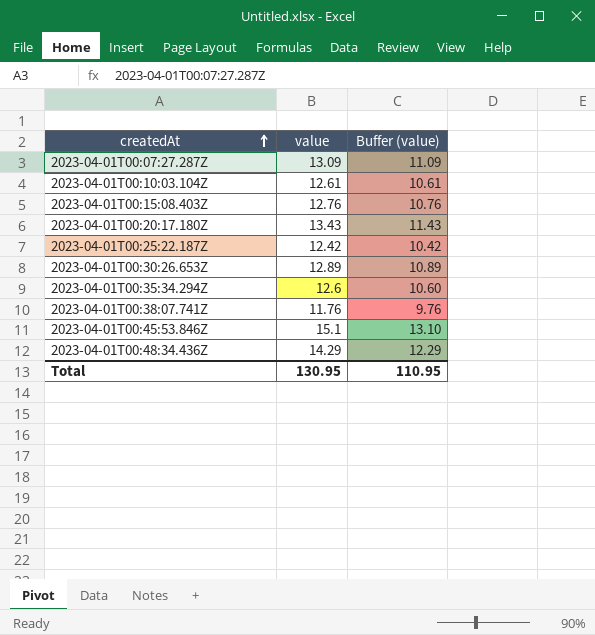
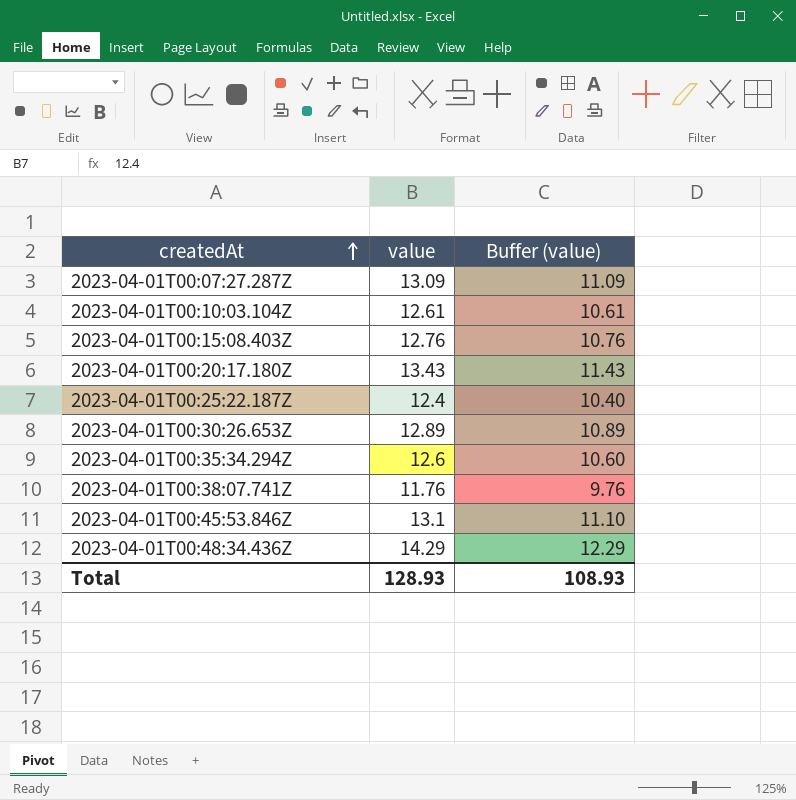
2023-04-01T00:25:22.187Z | value: 12.42 -> 12.4
2023-04-01T00:25:22.187Z | Buffer (value): 10.42 -> 10.40
2023-04-01T00:45:53.846Z | value: 15.1 -> 13.1
2023-04-01T00:45:53.846Z | Buffer (value): 13.10 -> 11.10
Total | value: 130.95 -> 128.93
Total | Buffer (value): 110.95 -> 108.93

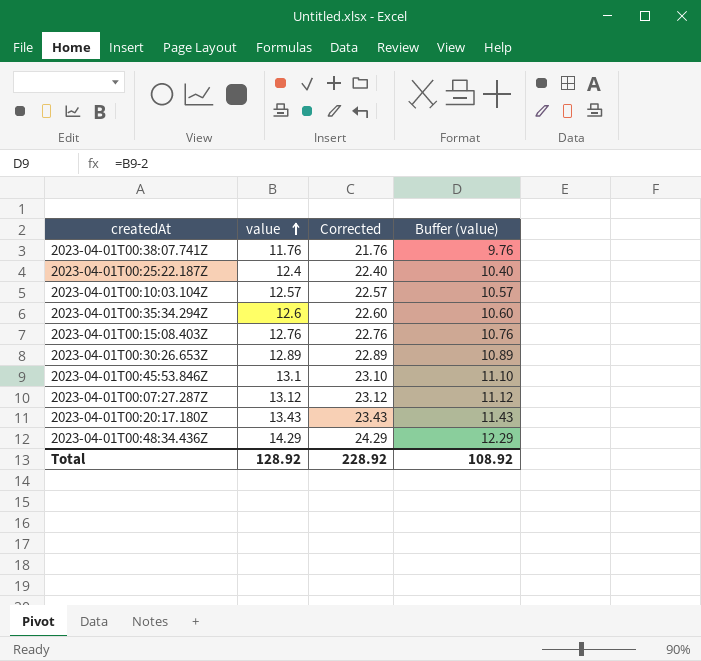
row order: createdAt ascending -> value ascending
column Corrected | formula: none -> [value] + 10
2023-04-01T00:10:03.104Z | value: 12.61 -> 12.57
2023-04-01T00:10:03.104Z | Buffer (value): 10.61 -> 10.57
2023-04-01T00:07:27.287Z | value: 13.09 -> 13.12
2023-04-01T00:07:27.287Z | Buffer (value): 11.09 -> 11.12
Total | value: 128.93 -> 128.92
Total | Buffer (value): 108.93 -> 108.92

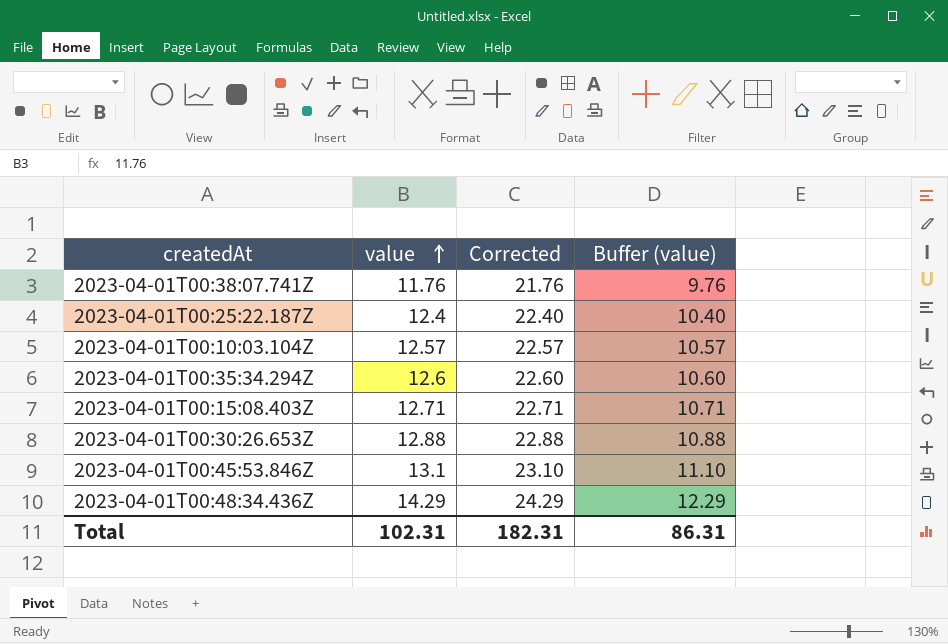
row 2023-04-01T00:07:27.287Z: 13.12 | 23.12 | 11.12 -> none
row 2023-04-01T00:20:17.180Z: 13.43 | 23.43 | 11.43 -> none
2023-04-01T00:15:08.403Z | value: 12.76 -> 12.71
2023-04-01T00:15:08.403Z | Corrected: 22.76 -> 22.71
2023-04-01T00:15:08.403Z | Buffer (value): 10.76 -> 10.71
2023-04-01T00:30:26.653Z | value: 12.89 -> 12.88
2023-04-01T00:30:26.653Z | Corrected: 22.89 -> 22.88
2023-04-01T00:30:26.653Z | Buffer (value): 10.89 -> 10.88
Total | value: 128.92 -> 102.31
Total | Corrected: 228.92 -> 182.31
Total | Buffer (value): 108.92 -> 86.31

